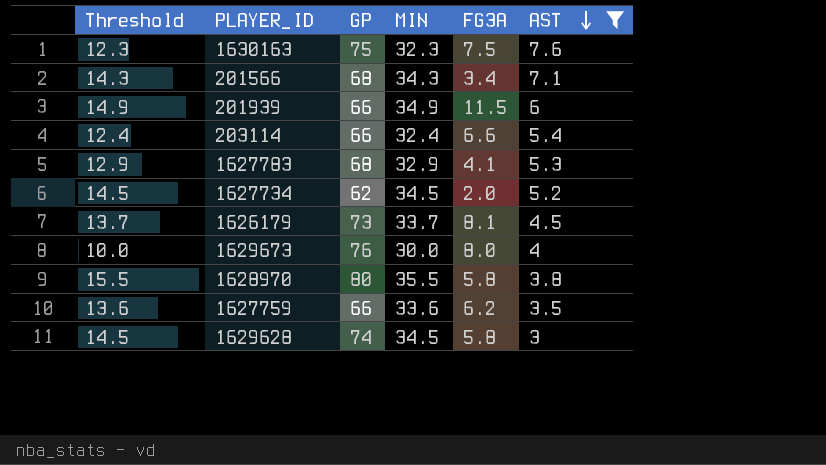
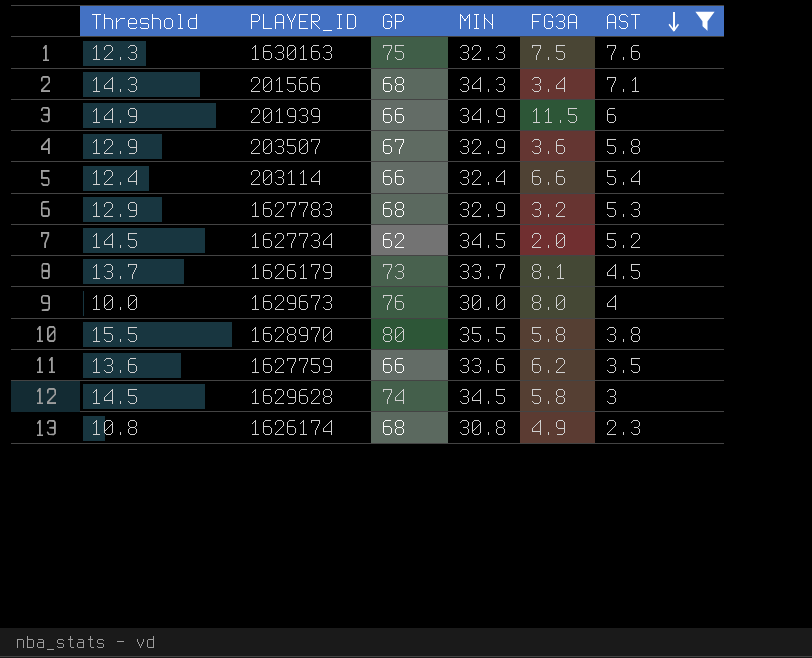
row 203507: none -> 12.9 | 67 | 32.9 | 3.6 | 5.8
1627783 | FG3A: 4.1 -> 3.2
row 1626174: none -> 10.8 | 68 | 30.8 | 4.9 | 2.3

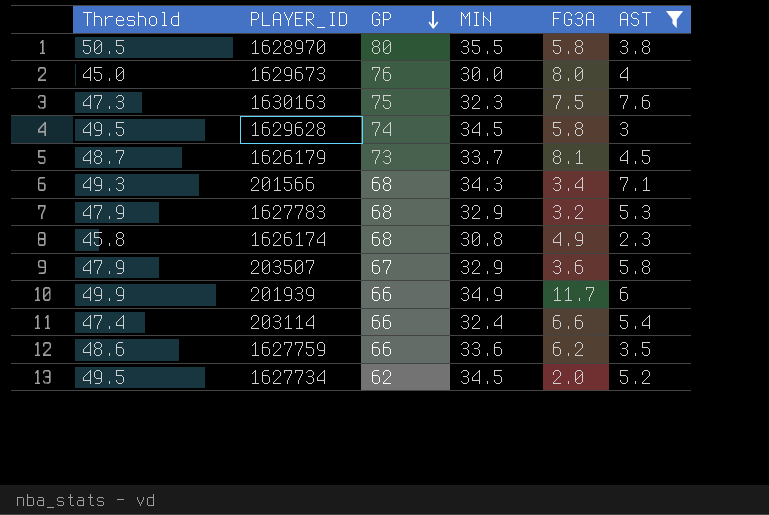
row order: AST descending -> GP descending
column Threshold | formula: [MIN] - 20 -> [MIN] + 15
201939 | FG3A: 11.5 -> 11.7

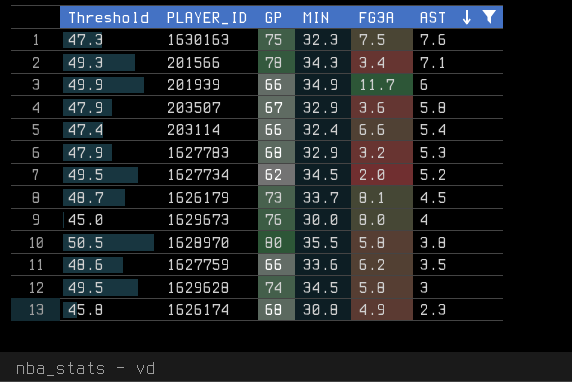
row order: GP descending -> AST descending
201566 | GP: 68 -> 78

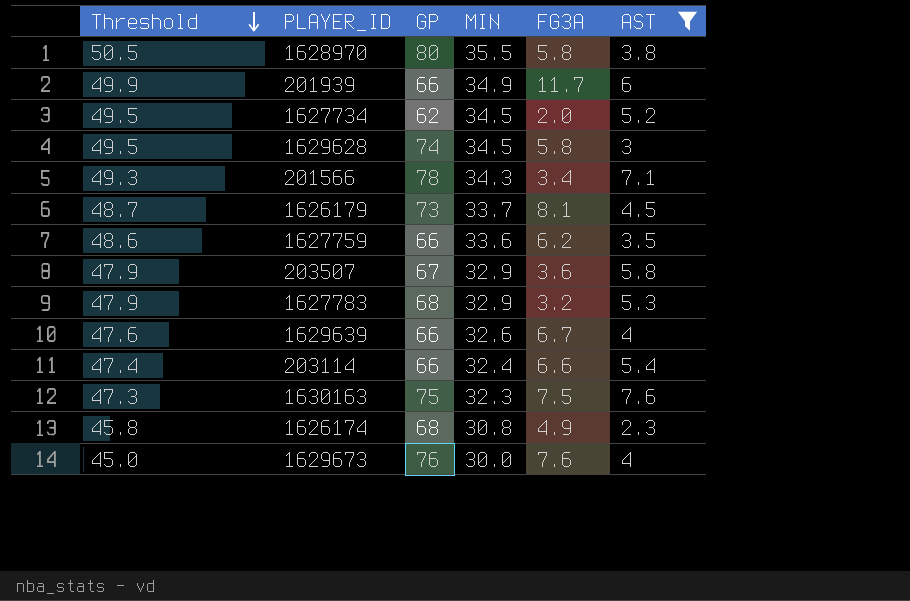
row order: AST descending -> Threshold descending
row 1629639: none -> 47.6 | 66 | 32.6 | 6.7 | 4
1629673 | FG3A: 8.0 -> 7.6

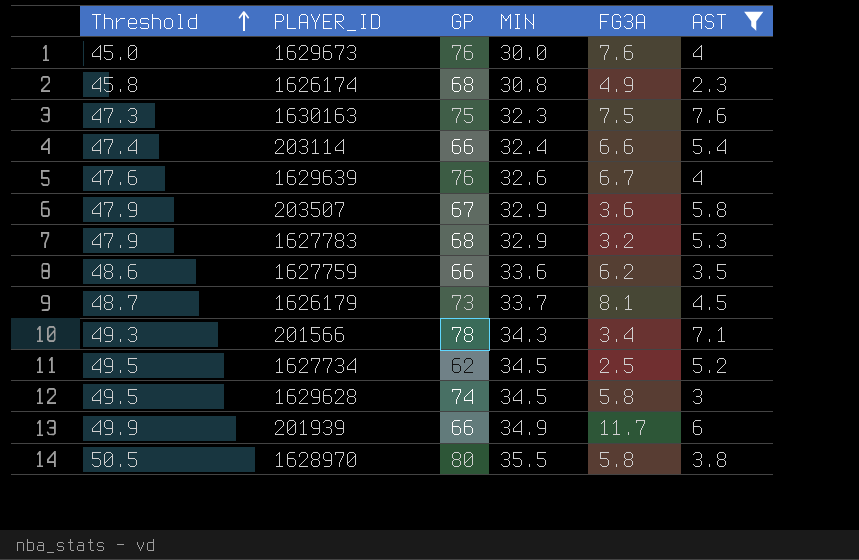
row order: Threshold descending -> Threshold ascending
1629639 | GP: 66 -> 76
1627734 | FG3A: 2.0 -> 2.5

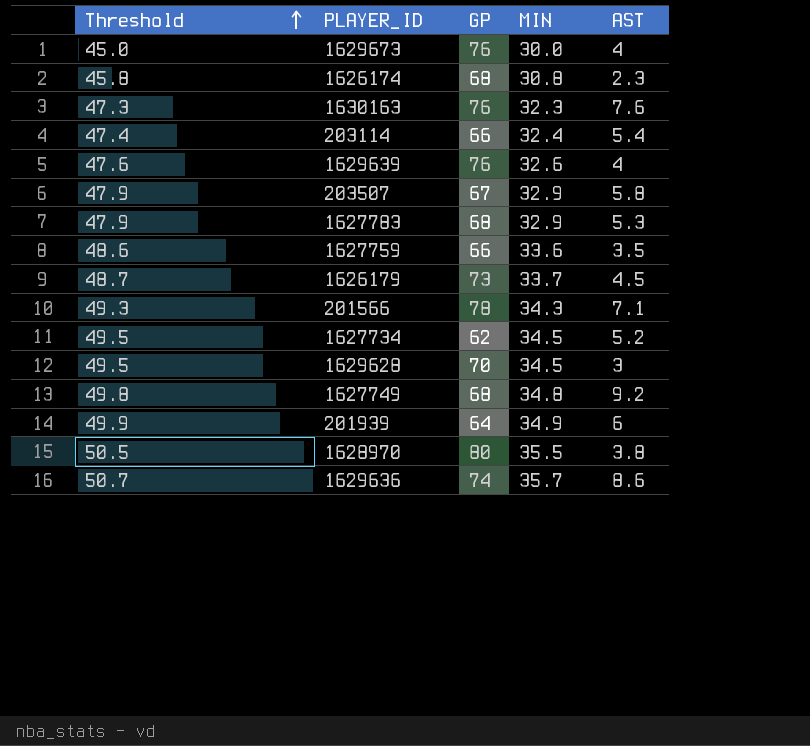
filter: AST <= 7.6 -> none
column FG3A | position: 5 -> none
1630163 | GP: 75 -> 76
1629628 | GP: 74 -> 70
201939 | GP: 66 -> 64

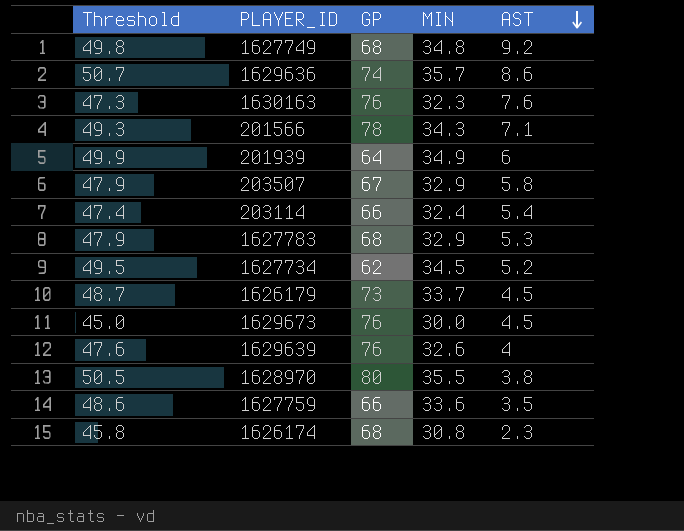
row order: Threshold ascending -> AST descending
row 1629628: 49.5 | 70 | 34.5 | 3 -> none
1629673 | AST: 4 -> 4.5

